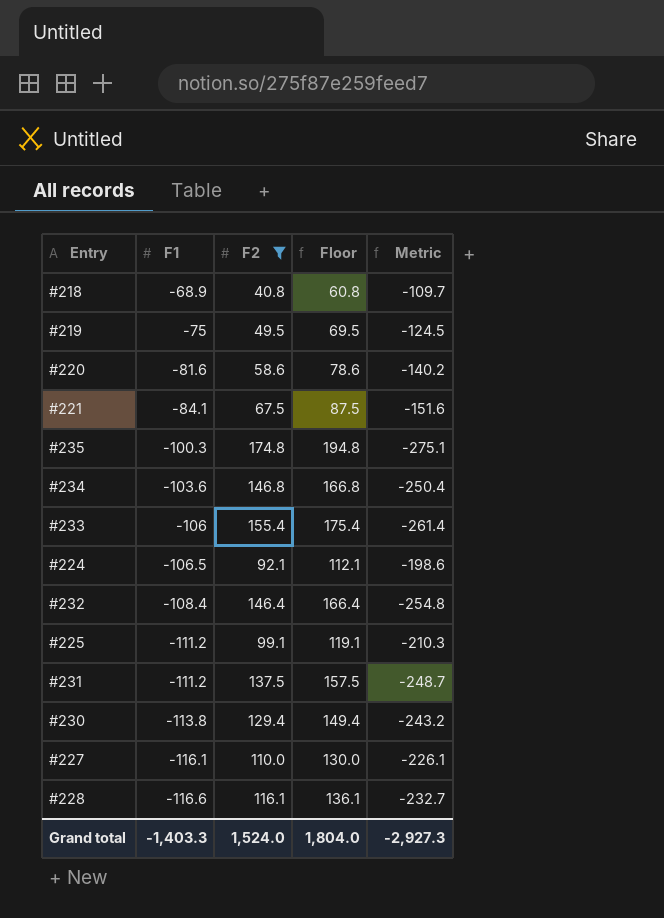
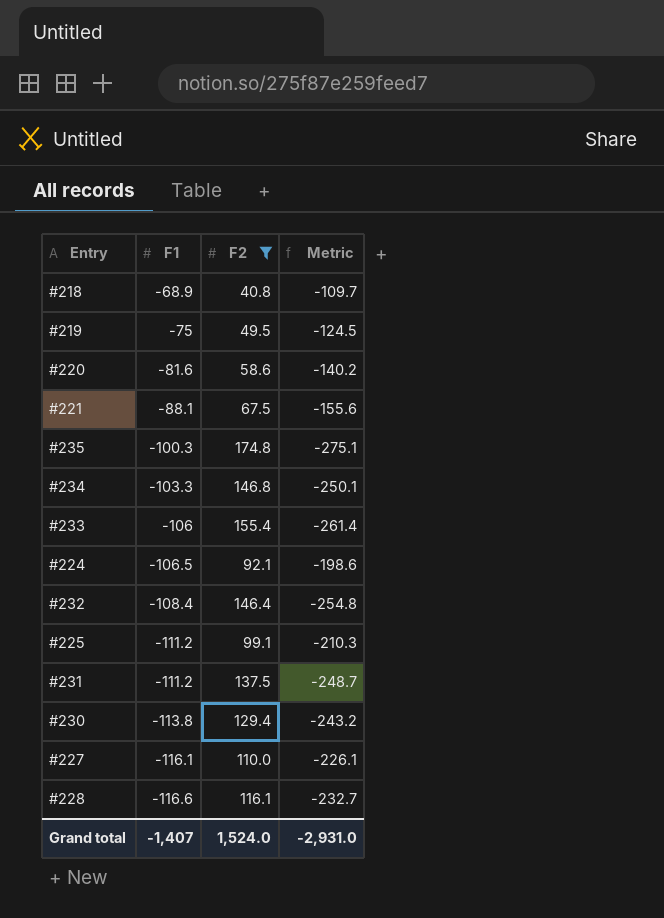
column Floor | formula: [F2] + 20 -> none
#221 | F1: -84.1 -> -88.1
#221 | Metric: -151.6 -> -155.6
#234 | F1: -103.6 -> -103.3
#234 | Metric: -250.4 -> -250.1
Grand total | F1: -1,403.3 -> -1,407
Grand total | Metric: -2,927.3 -> -2,931.0

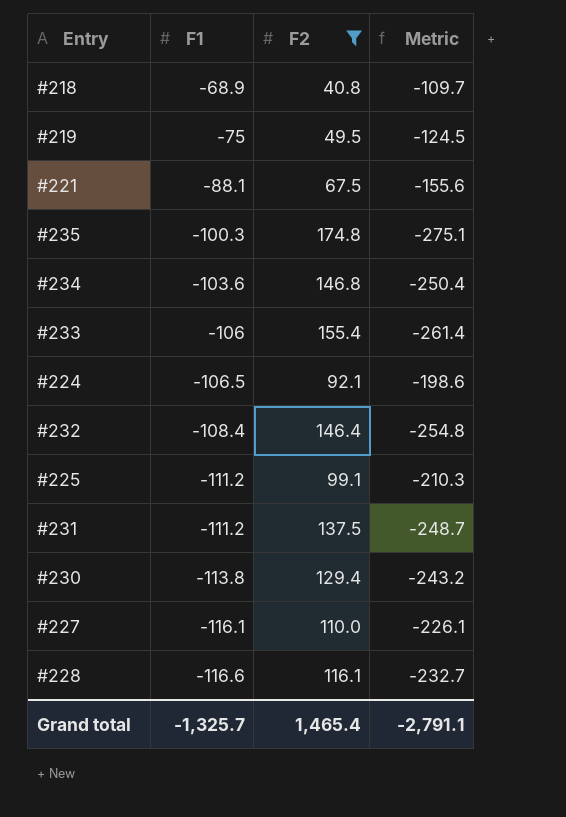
row #220: -81.6 | 58.6 | -140.2 -> none
#234 | F1: -103.3 -> -103.6
#234 | Metric: -250.1 -> -250.4
Grand total | F1: -1,407 -> -1,325.7
Grand total | F2: 1,524.0 -> 1,465.4
Grand total | Metric: -2,931.0 -> -2,791.1

